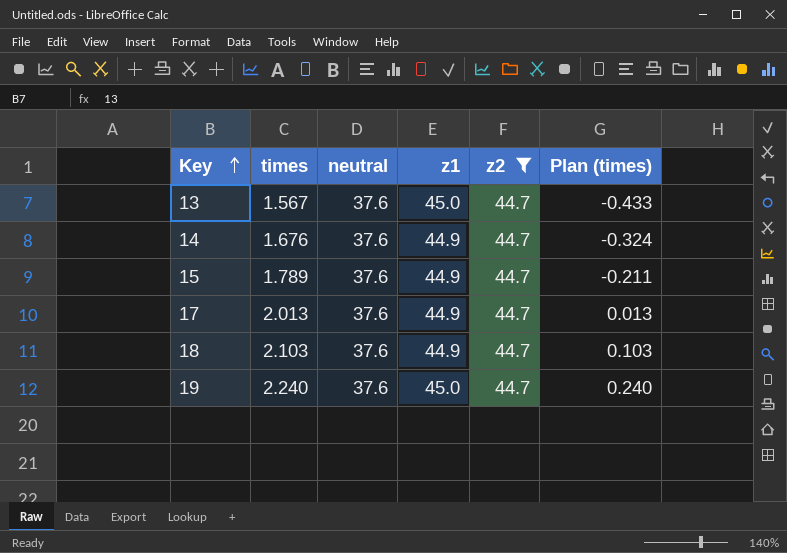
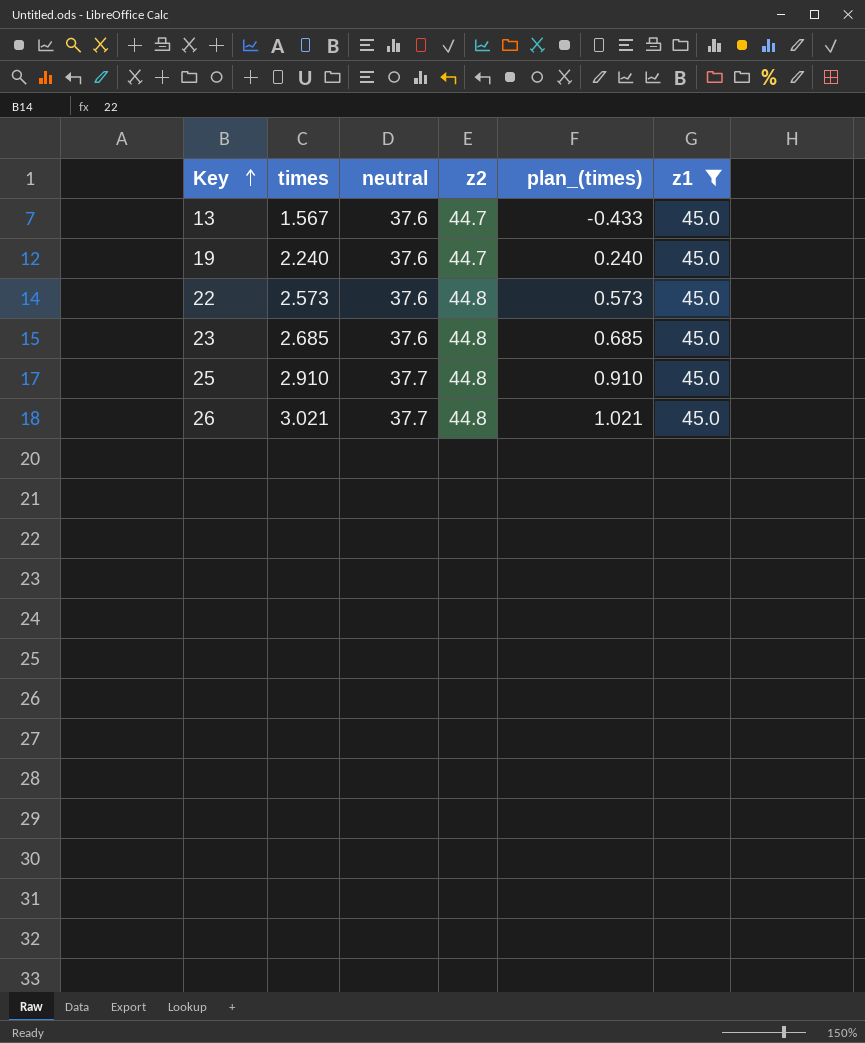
filter: z2 = 44.7 -> z1 = 45.0
column name: Plan (times) -> plan_(times)
column z1 | position: 4 -> 6

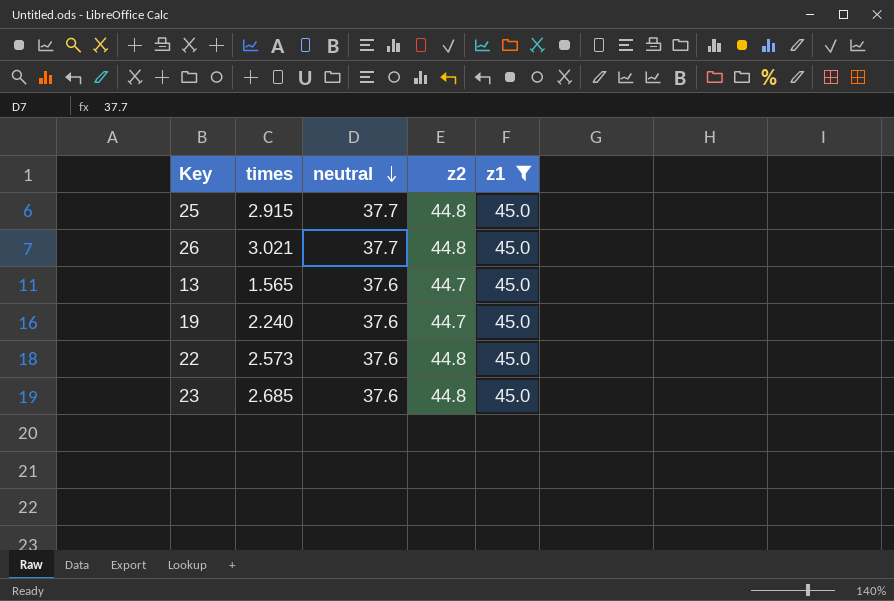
row order: Key ascending -> neutral descending
column plan_(times) | formula: [times] - 2 -> none
25 | times: 2.910 -> 2.915
13 | times: 1.567 -> 1.565

